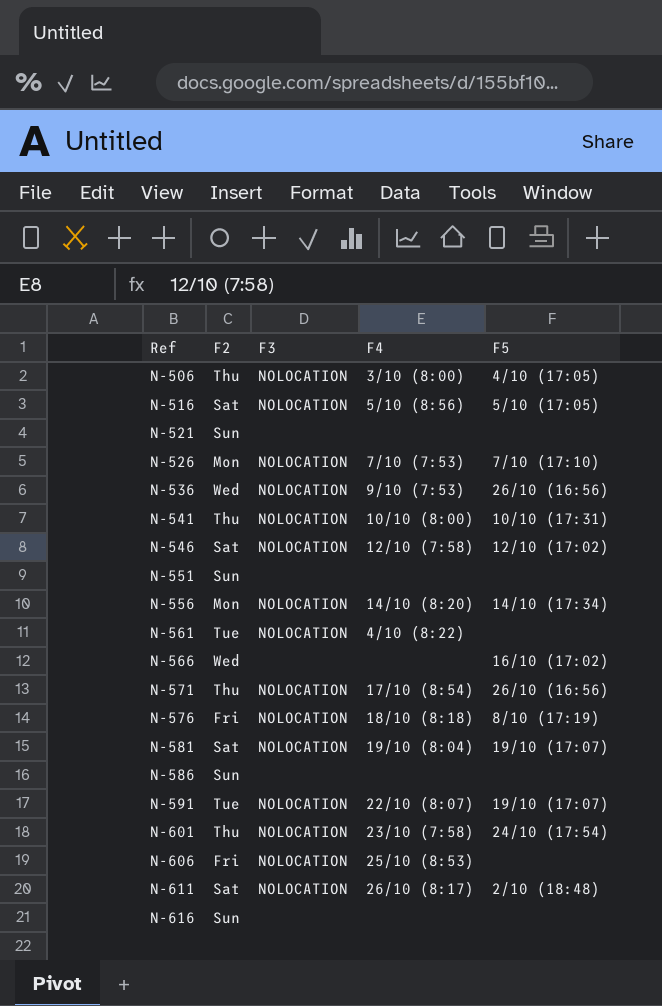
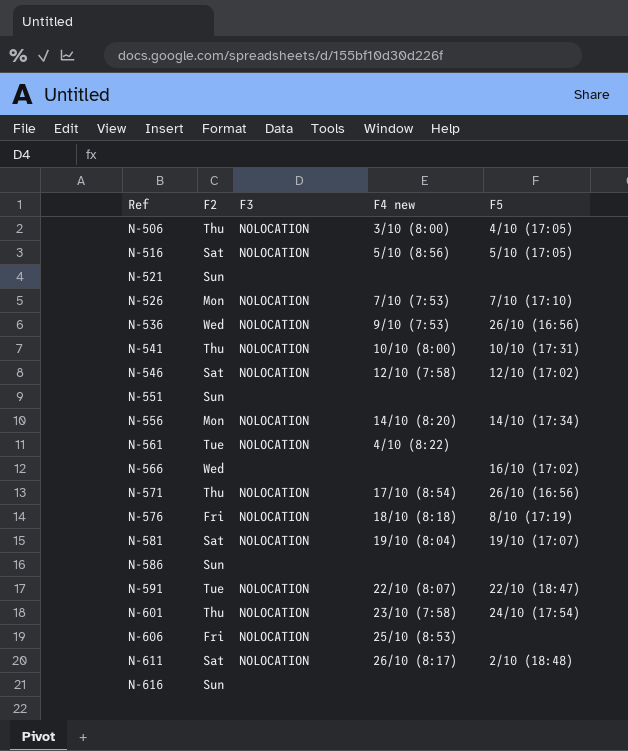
column name: F4 -> F4 new
N-591 | F5: 19/10 (17:07) -> 22/10 (18:47)

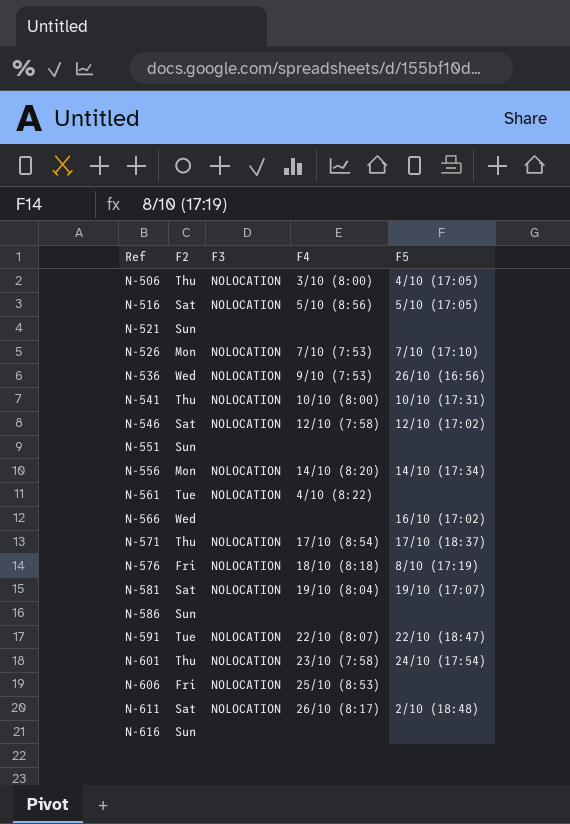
column name: F4 new -> F4
N-571 | F5: 26/10 (16:56) -> 17/10 (18:37)

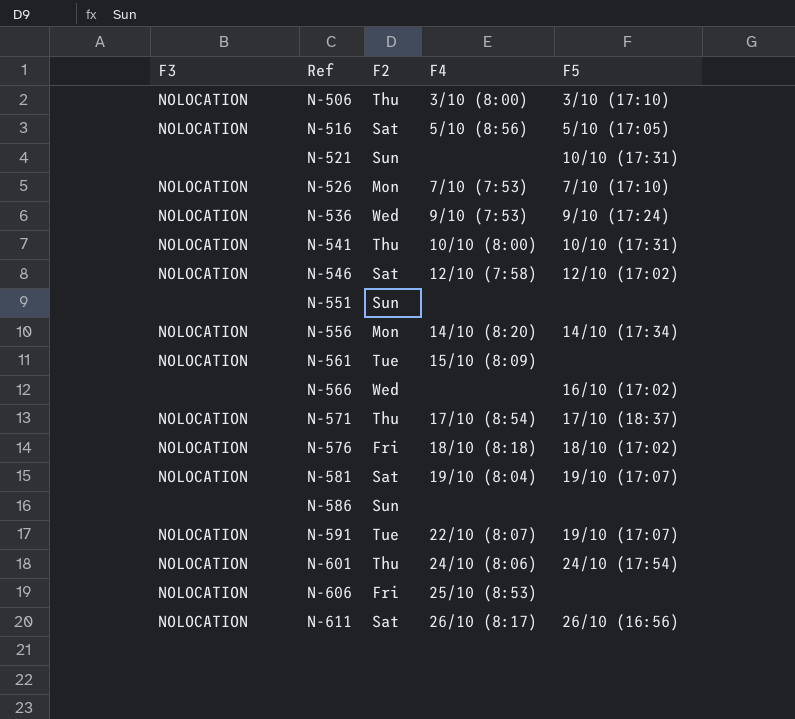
column F3 | position: 3 -> 1
row N-616: Sun | none | none | none -> none
N-506 | F5: 4/10 (17:05) -> 3/10 (17:10)
N-521 | F5: none -> 10/10 (17:31)
N-536 | F5: 26/10 (16:56) -> 9/10 (17:24)
N-561 | F4: 4/10 (8:22) -> 15/10 (8:09)
N-576 | F5: 8/10 (17:19) -> 18/10 (17:02)
N-591 | F5: 22/10 (18:47) -> 19/10 (17:07)
N-601 | F4: 23/10 (7:58) -> 24/10 (8:06)
N-611 | F5: 2/10 (18:48) -> 26/10 (16:56)

